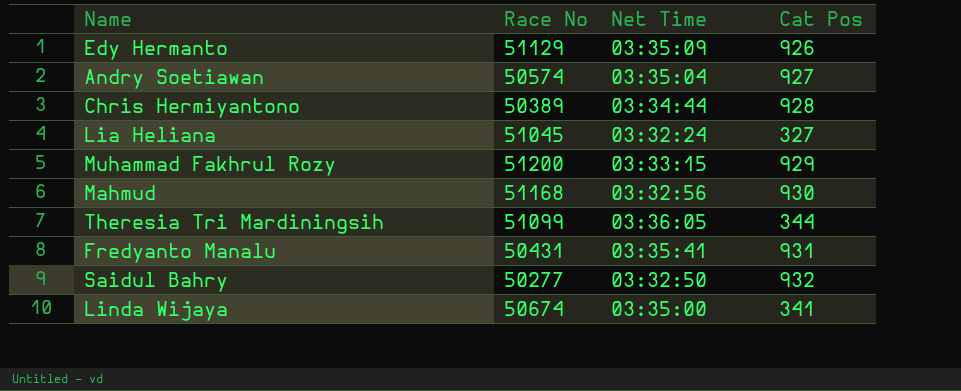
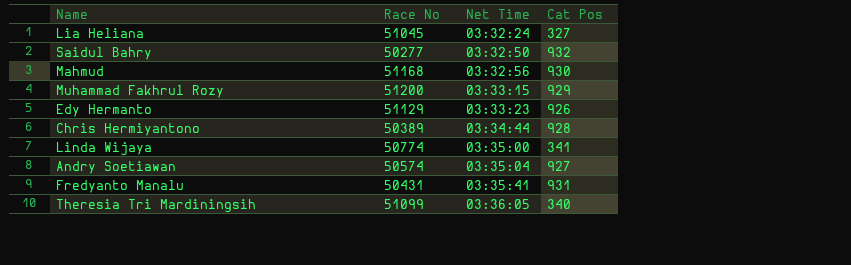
row order: none -> Net Time ascending
Edy Hermanto | Net Time: 03:35:09 -> 03:33:23
Linda Wijaya | Race No: 50674 -> 50774
Theresia Tri Mardiningsih | Cat Pos: 344 -> 340

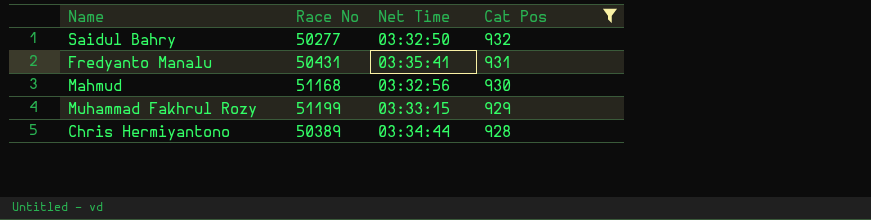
filter: none -> Cat Pos >= 928
row order: Net Time ascending -> Cat Pos descending
Muhammad Fakhrul Rozy | Race No: 51200 -> 51199

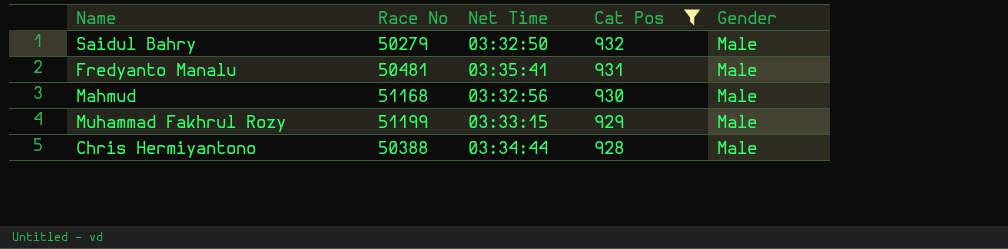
column Gender | position: none -> 5
Saidul Bahry | Race No: 50277 -> 50279
Fredyanto Manalu | Race No: 50431 -> 50481
Chris Hermiyantono | Race No: 50389 -> 50388

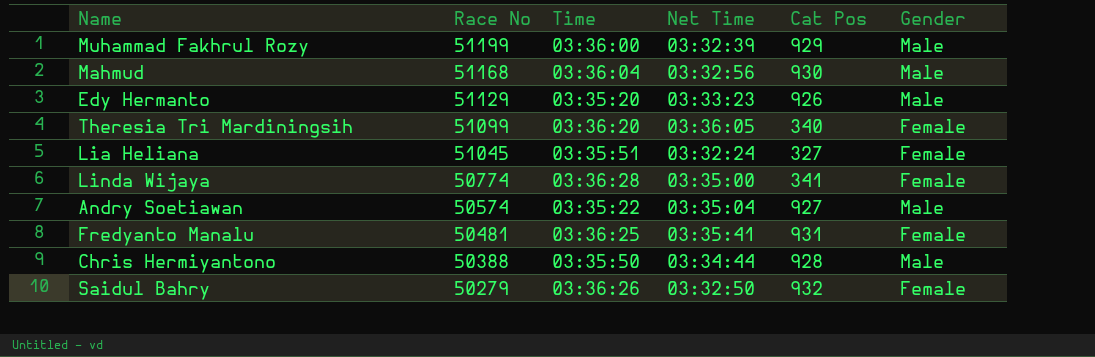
filter: Cat Pos >= 928 -> none
row order: Cat Pos descending -> Race No descending
column Time | position: none -> 3
Muhammad Fakhrul Rozy | Net Time: 03:33:15 -> 03:32:39
Fredyanto Manalu | Gender: Male -> Female
Saidul Bahry | Gender: Male -> Female

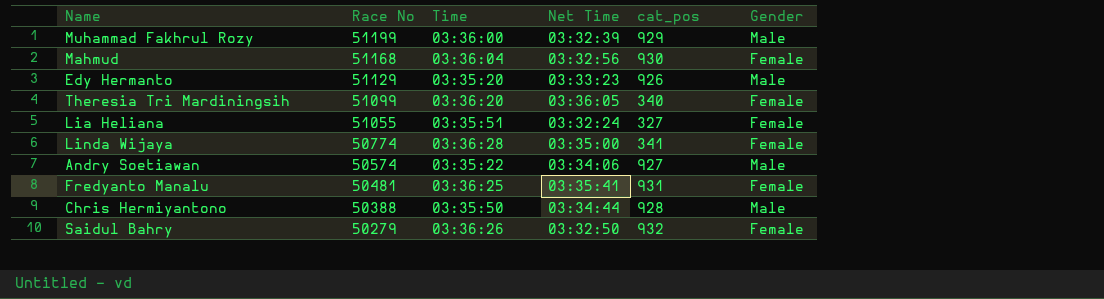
column name: Cat Pos -> cat_pos
Mahmud | Gender: Male -> Female
Lia Heliana | Race No: 51045 -> 51055
Andry Soetiawan | Net Time: 03:35:04 -> 03:34:06

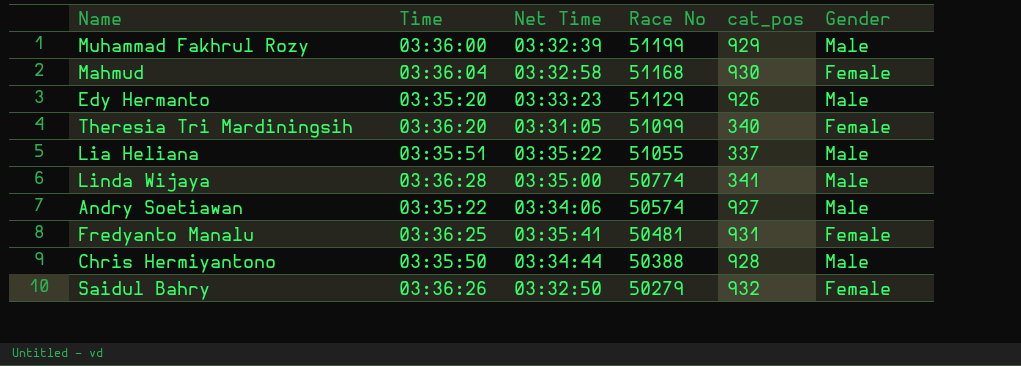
column Race No | position: 2 -> 4
Mahmud | Net Time: 03:32:56 -> 03:32:58
Theresia Tri Mardiningsih | Net Time: 03:36:05 -> 03:31:05
Lia Heliana | Net Time: 03:32:24 -> 03:35:22
Lia Heliana | cat_pos: 327 -> 337
Lia Heliana | Gender: Female -> Male
Linda Wijaya | Gender: Female -> Male

